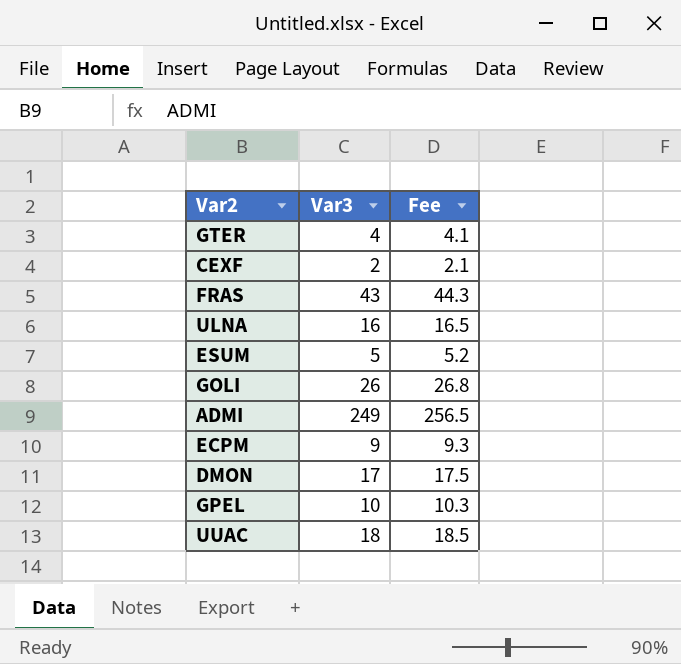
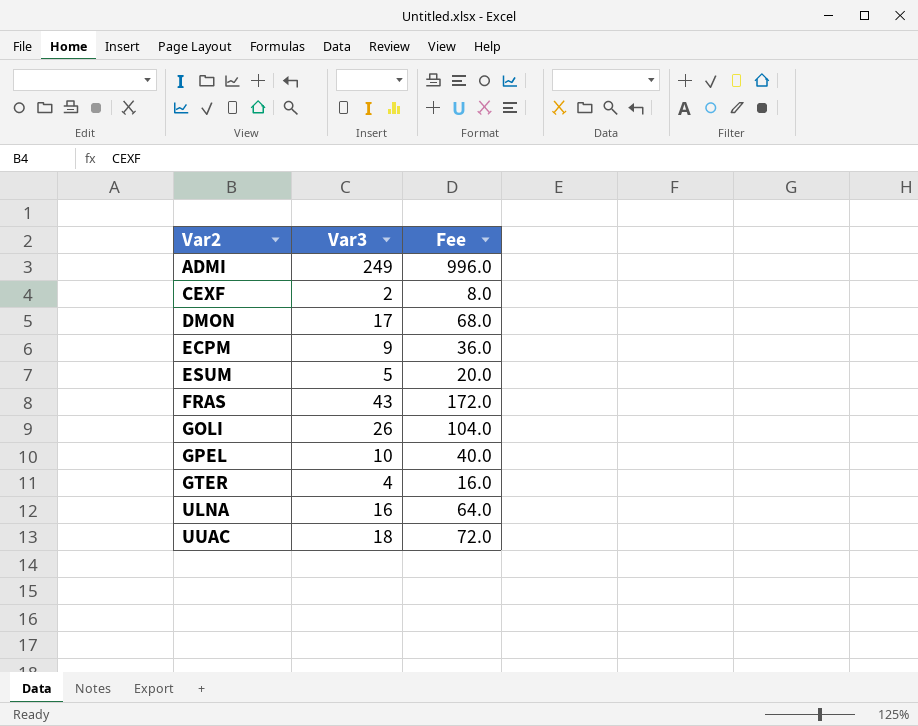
row order: none -> Var2 ascending
column Fee | formula: [Var3] * 1.03 -> [Var3] * 4

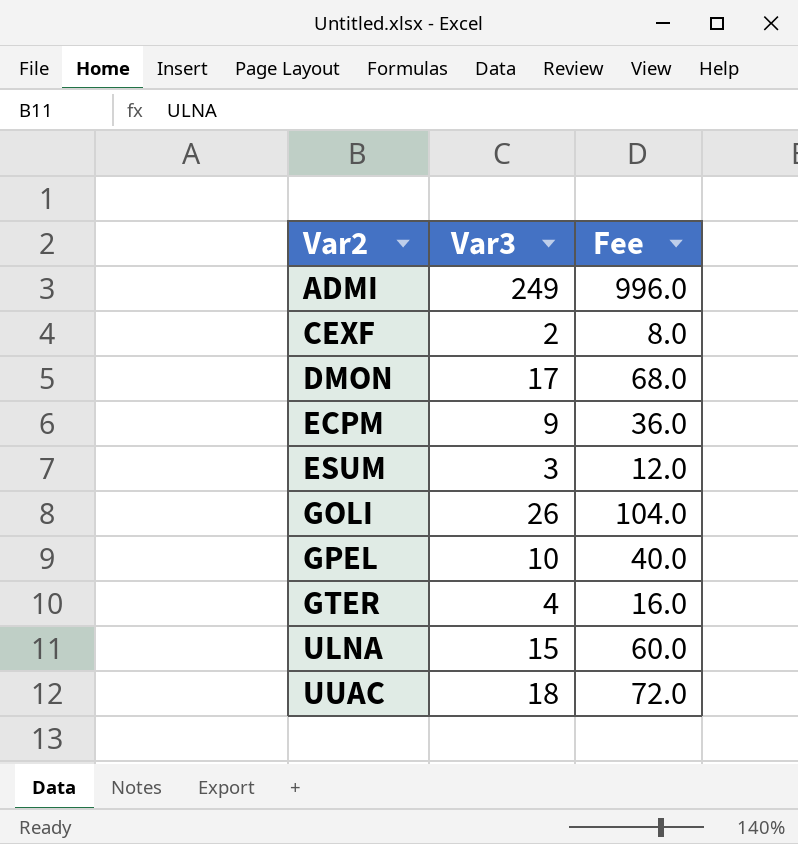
row FRAS: 43 | 172.0 -> none
ESUM | Var3: 5 -> 3
ESUM | Fee: 20.0 -> 12.0
ULNA | Var3: 16 -> 15
ULNA | Fee: 64.0 -> 60.0

